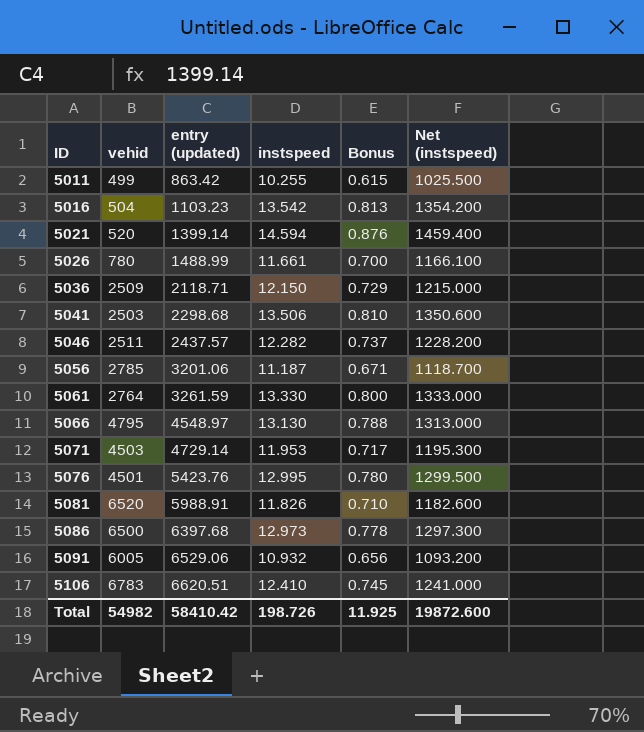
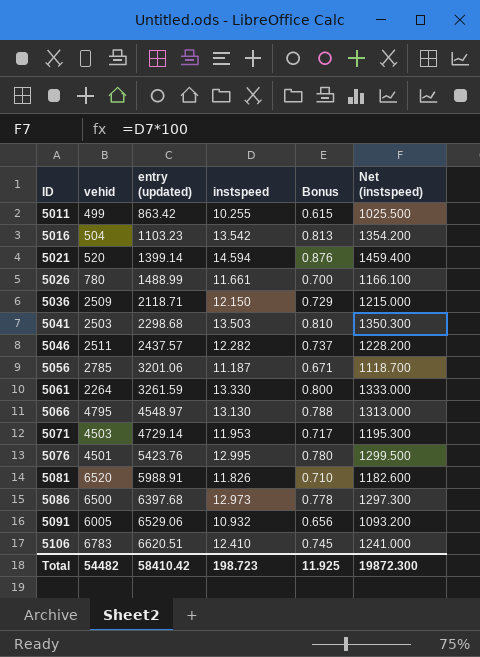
5041 | instspeed: 13.506 -> 13.503
5041 | Net (instspeed): 1350.600 -> 1350.300
5061 | vehid: 2764 -> 2264
Total | vehid: 54982 -> 54482
Total | instspeed: 198.726 -> 198.723
Total | Net (instspeed): 19872.600 -> 19872.300

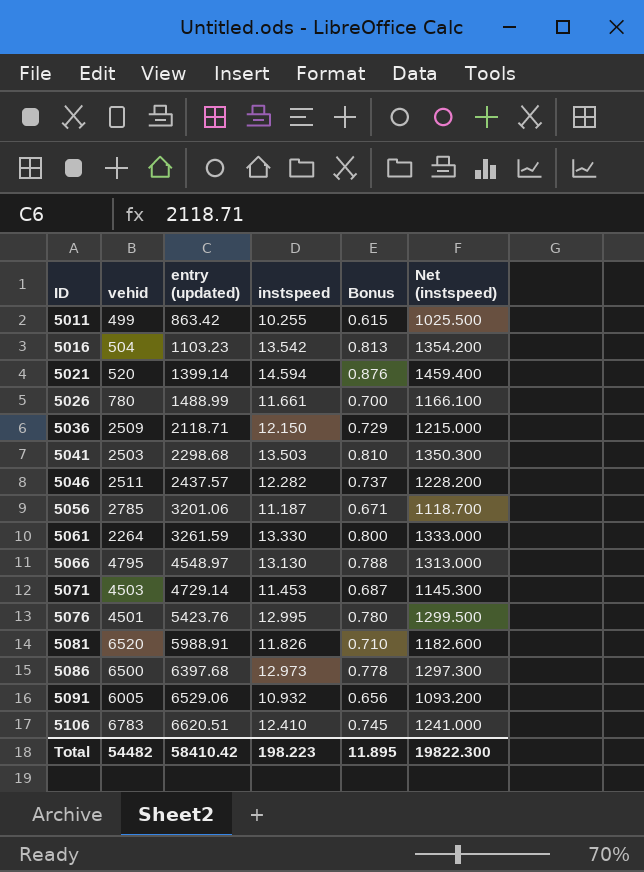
5071 | instspeed: 11.953 -> 11.453
5071 | Bonus: 0.717 -> 0.687
5071 | Net (instspeed): 1195.300 -> 1145.300
Total | instspeed: 198.723 -> 198.223
Total | Bonus: 11.925 -> 11.895
Total | Net (instspeed): 19872.300 -> 19822.300

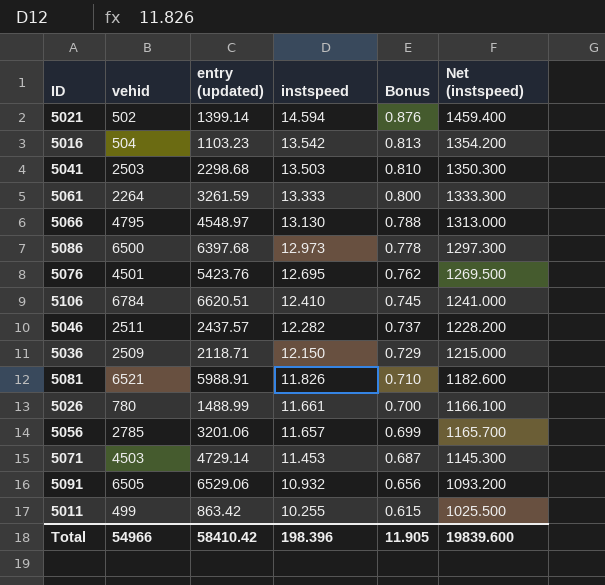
row order: ID ascending -> instspeed descending
5021 | vehid: 520 -> 502
5061 | instspeed: 13.330 -> 13.333
5061 | Net (instspeed): 1333.000 -> 1333.300
5076 | instspeed: 12.995 -> 12.695
5076 | Bonus: 0.780 -> 0.762
5076 | Net (instspeed): 1299.500 -> 1269.500
5106 | vehid: 6783 -> 6784
5081 | vehid: 6520 -> 6521
5056 | instspeed: 11.187 -> 11.657
5056 | Bonus: 0.671 -> 0.699
5056 | Net (instspeed): 1118.700 -> 1165.700
5091 | vehid: 6005 -> 6505
Total | vehid: 54482 -> 54966
Total | instspeed: 198.223 -> 198.396
Total | Bonus: 11.895 -> 11.905
Total | Net (instspeed): 19822.300 -> 19839.600

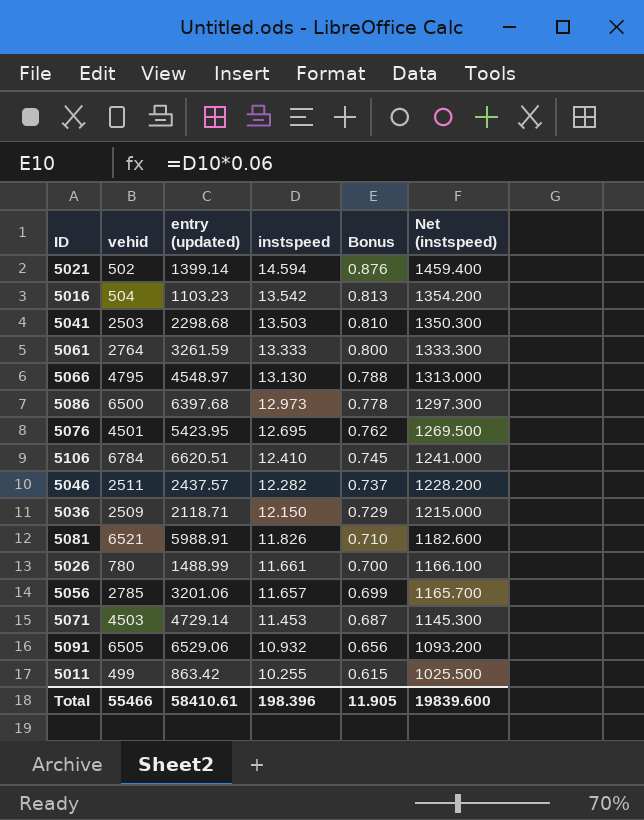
5061 | vehid: 2264 -> 2764
5076 | entry (updated): 5423.76 -> 5423.95
Total | vehid: 54966 -> 55466
Total | entry (updated): 58410.42 -> 58410.61

